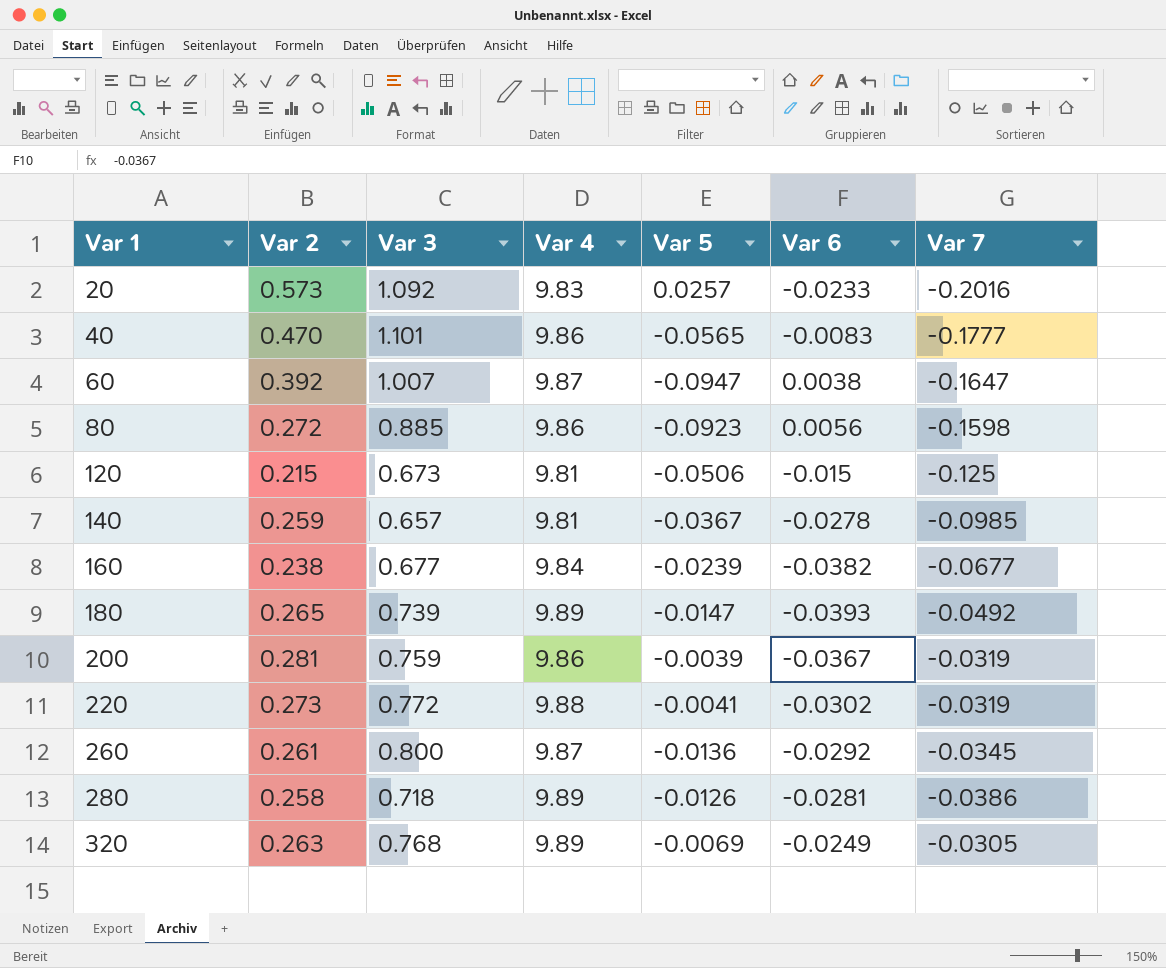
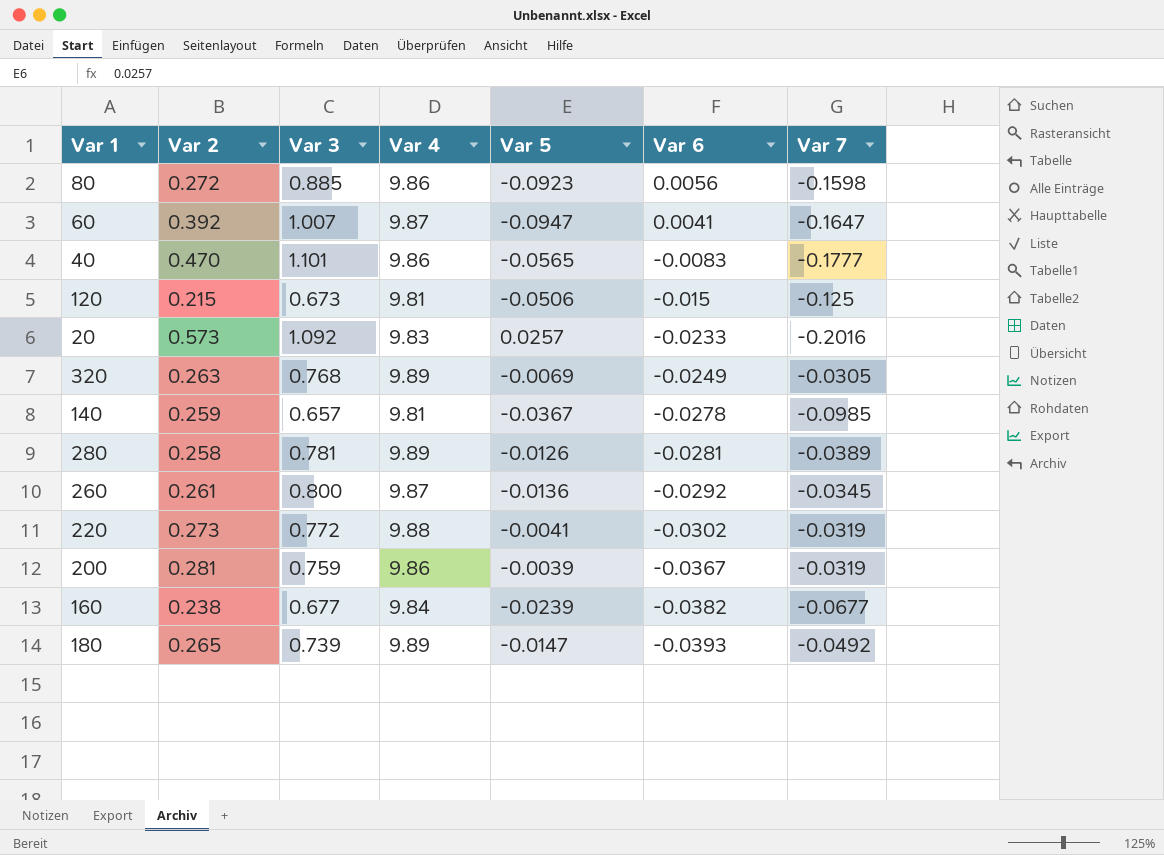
row order: Var 1 ascending -> Var 6 descending
60 | Var 6: 0.0038 -> 0.0041
280 | Var 3: 0.718 -> 0.781
280 | Var 7: -0.0386 -> -0.0389

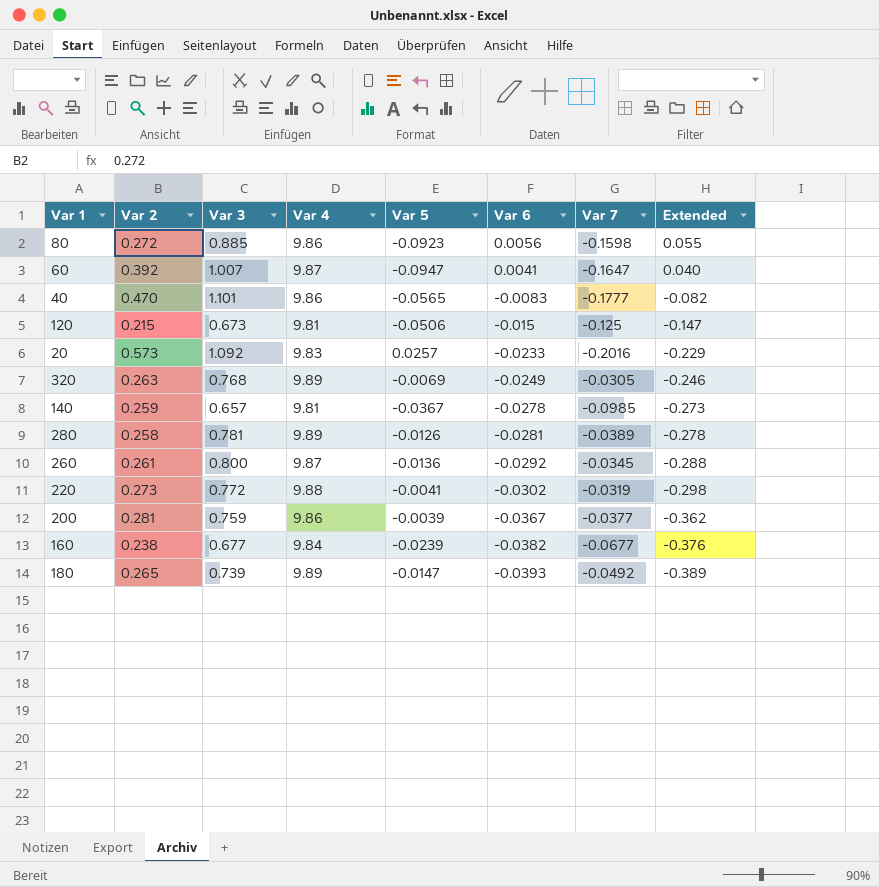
column Extended | formula: none -> [Var 4] * [Var 6]
200 | Var 7: -0.0319 -> -0.0377

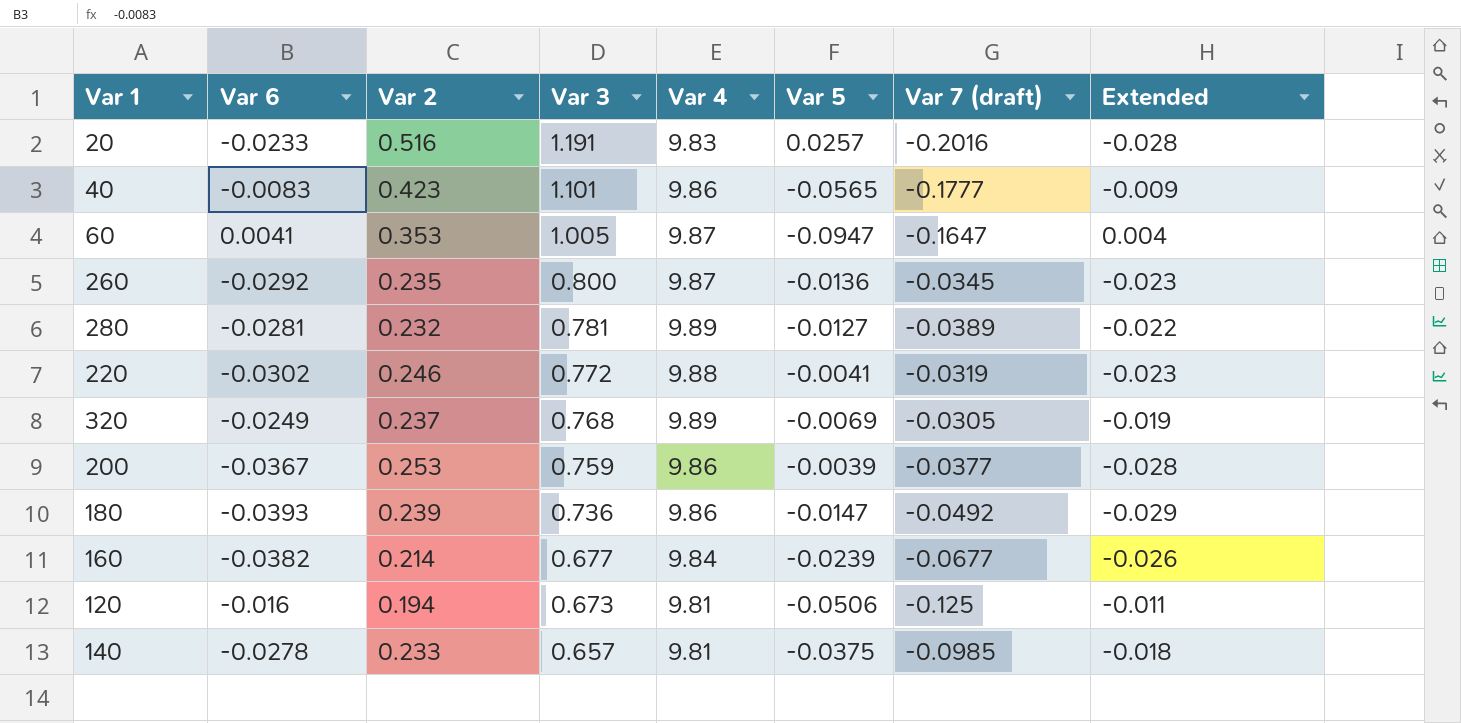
row order: Var 6 descending -> Var 3 descending
column Var 6 | position: 6 -> 2
column name: Var 7 -> Var 7 (draft)
column Extended | formula: [Var 4] * [Var 6] -> [Var 6] * [Var 3]
row 80: 0.272 | 0.885 | 9.86 | -0.0923 | 0.0056 | -0.1598 | 0.055 -> none
20 | Var 2: 0.573 -> 0.516
20 | Var 3: 1.092 -> 1.191
40 | Var 2: 0.470 -> 0.423
60 | Var 2: 0.392 -> 0.353
60 | Var 3: 1.007 -> 1.005
260 | Var 2: 0.261 -> 0.235
280 | Var 2: 0.258 -> 0.232
280 | Var 5: -0.0126 -> -0.0127
220 | Var 2: 0.273 -> 0.246
320 | Var 2: 0.263 -> 0.237
200 | Var 2: 0.281 -> 0.253
180 | Var 2: 0.265 -> 0.239
180 | Var 3: 0.739 -> 0.736
180 | Var 4: 9.89 -> 9.86
160 | Var 2: 0.238 -> 0.214
120 | Var 6: -0.015 -> -0.016
120 | Var 2: 0.215 -> 0.194
140 | Var 2: 0.259 -> 0.233
140 | Var 5: -0.0367 -> -0.0375

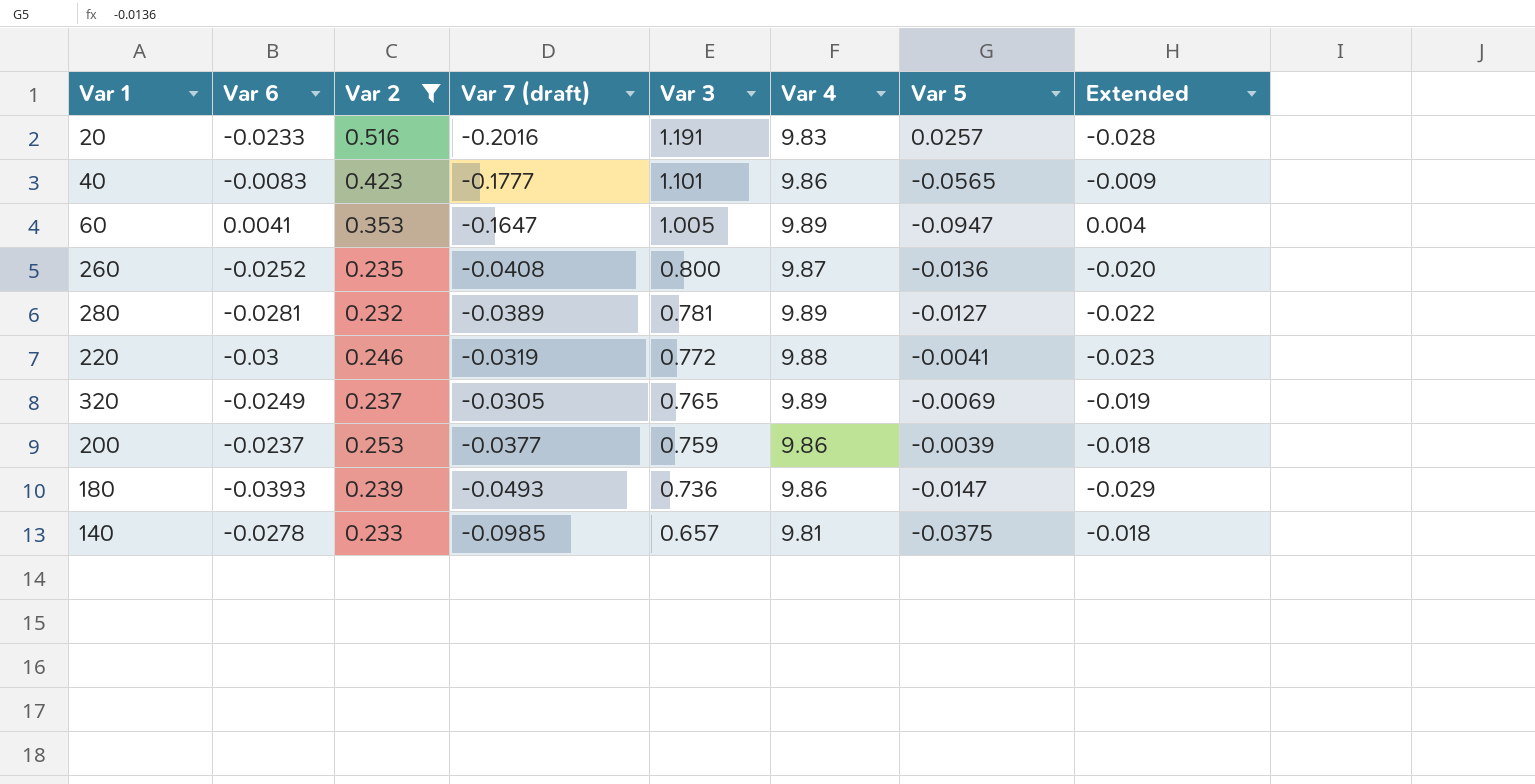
filter: none -> Var 2 >= 0.232
column Var 7 (draft) | position: 7 -> 4
60 | Var 4: 9.87 -> 9.89
260 | Var 6: -0.0292 -> -0.0252
260 | Var 7 (draft): -0.0345 -> -0.0408
260 | Extended: -0.023 -> -0.020
220 | Var 6: -0.0302 -> -0.03
320 | Var 3: 0.768 -> 0.765
200 | Var 6: -0.0367 -> -0.0237
200 | Extended: -0.028 -> -0.018
180 | Var 7 (draft): -0.0492 -> -0.0493

